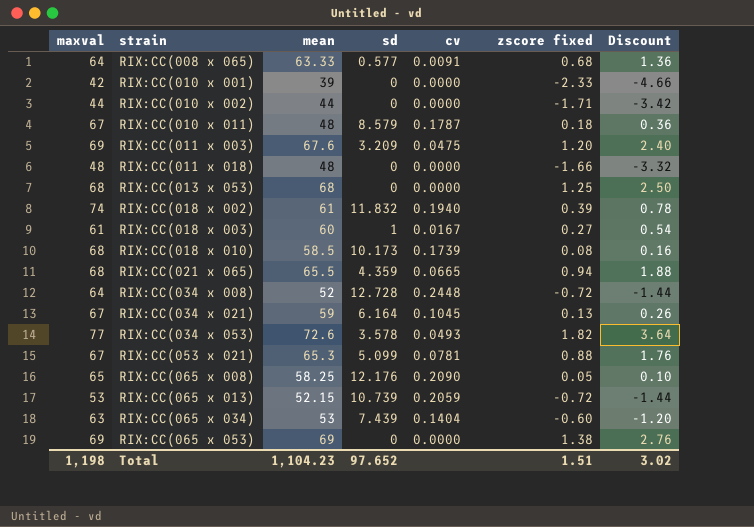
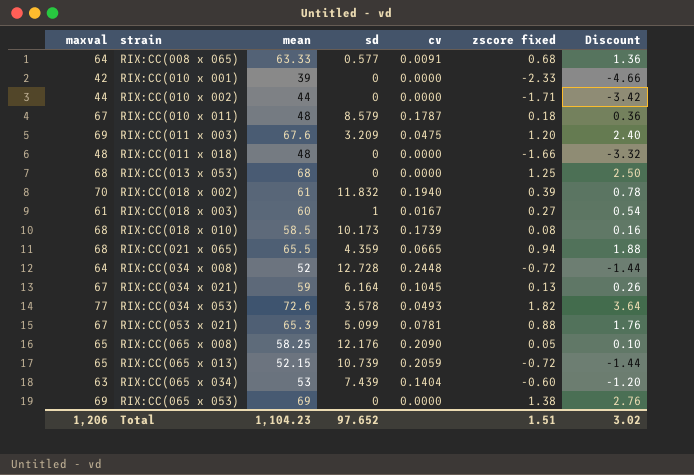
RIX:CC(018 x 002) | maxval: 74 -> 70
RIX:CC(065 x 013) | maxval: 53 -> 65
Total | maxval: 1,198 -> 1,206

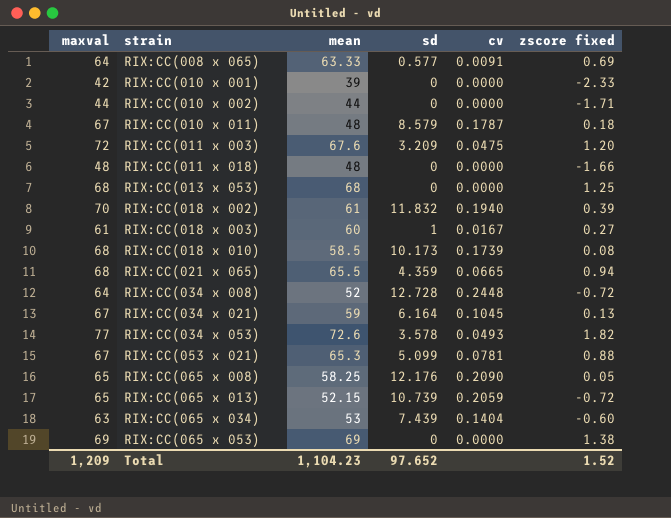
column Discount | formula: [zscore fixed] * 2 -> none
RIX:CC(008 x 065) | zscore fixed: 0.68 -> 0.69
RIX:CC(011 x 003) | maxval: 69 -> 72
Total | maxval: 1,206 -> 1,209
Total | zscore fixed: 1.51 -> 1.52

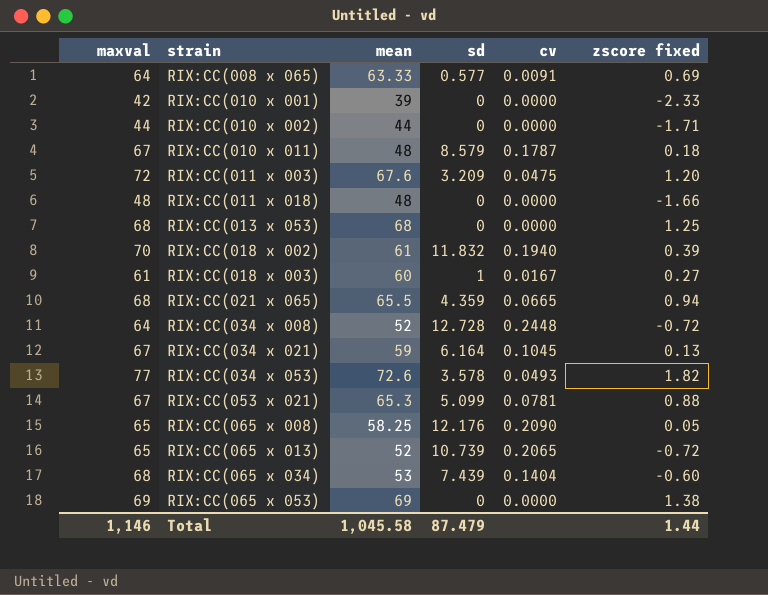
row RIX:CC(018 x 010): 68 | 58.5 | 10.173 | 0.1739 | 0.08 -> none
RIX:CC(065 x 013) | mean: 52.15 -> 52
RIX:CC(065 x 013) | cv: 0.2059 -> 0.2065
RIX:CC(065 x 034) | maxval: 63 -> 68
Total | maxval: 1,209 -> 1,146
Total | mean: 1,104.23 -> 1,045.58
Total | sd: 97.652 -> 87.479
Total | zscore fixed: 1.52 -> 1.44

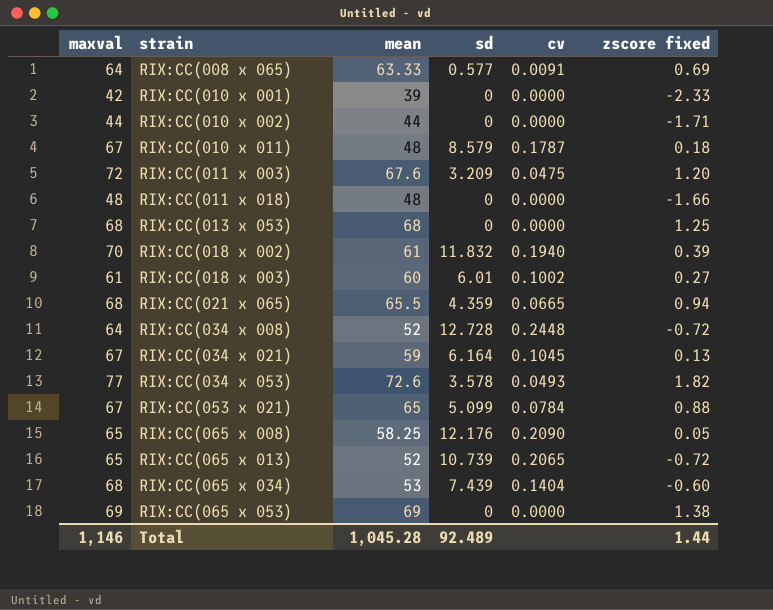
RIX:CC(018 x 003) | sd: 1 -> 6.01
RIX:CC(018 x 003) | cv: 0.0167 -> 0.1002
RIX:CC(053 x 021) | mean: 65.3 -> 65
RIX:CC(053 x 021) | cv: 0.0781 -> 0.0784
Total | mean: 1,045.58 -> 1,045.28
Total | sd: 87.479 -> 92.489

